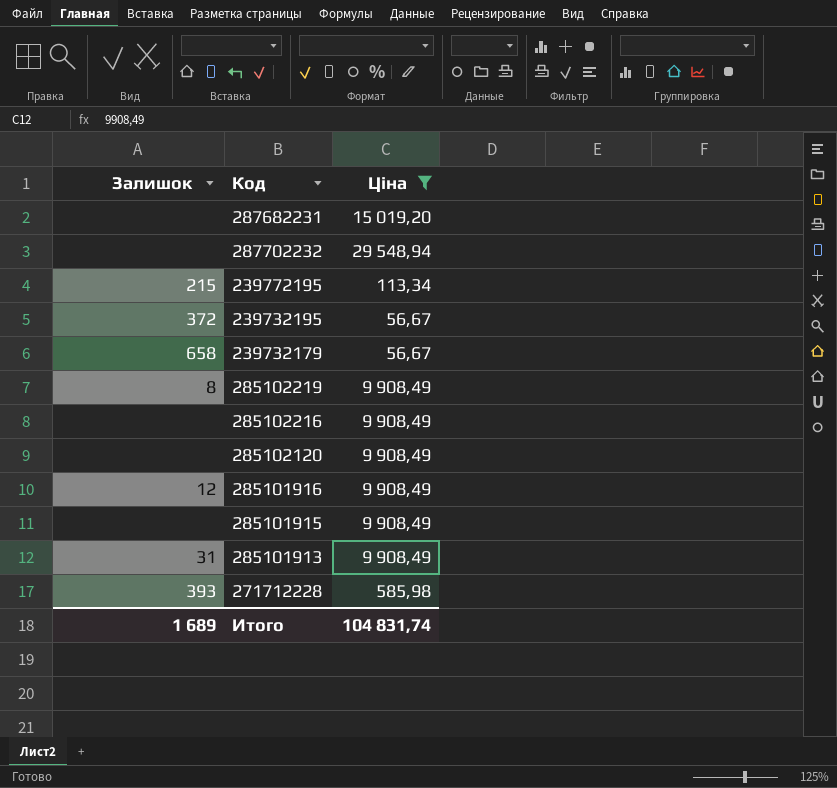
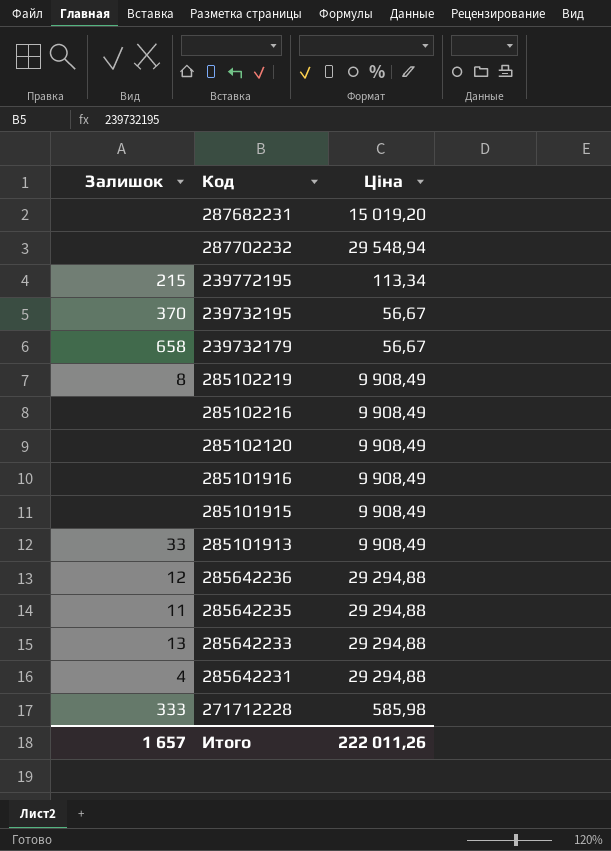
filter: Ціна != 29 294,88 -> none
239732195 | Залишок: 372 -> 370
285101916 | Залишок: 12 -> none
285101913 | Залишок: 31 -> 33
271712228 | Залишок: 393 -> 333
Итого | Залишок: 1 689 -> 1 657
Итого | Ціна: 104 831,74 -> 222 011,26

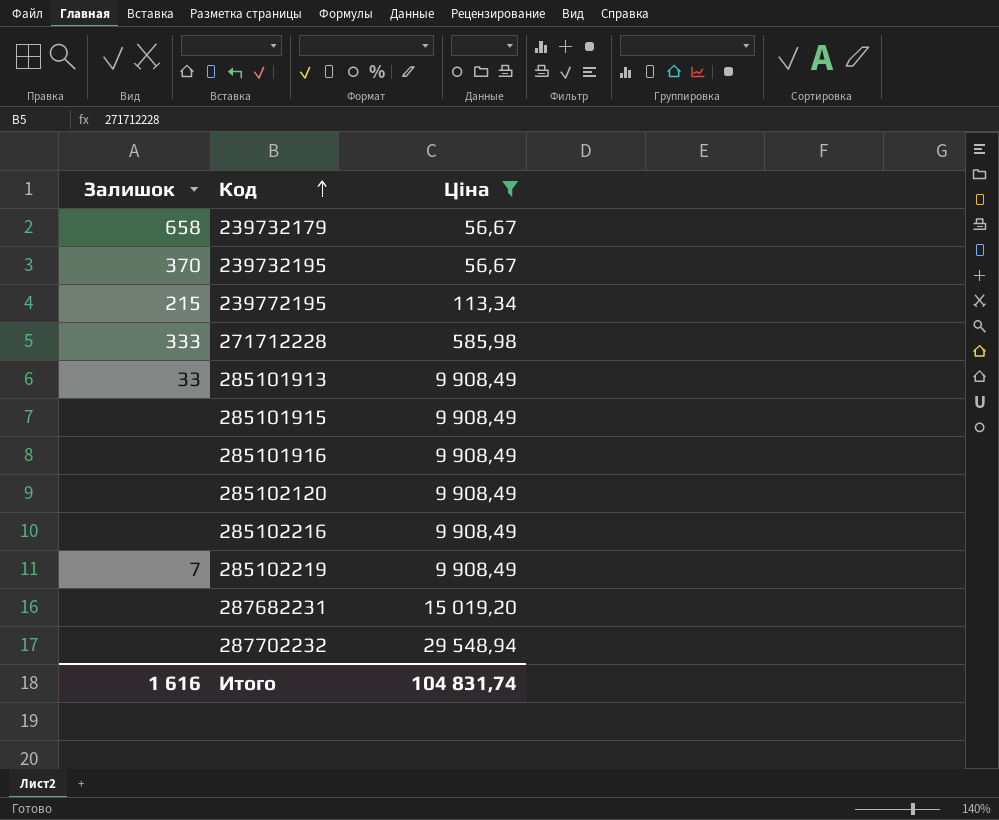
filter: none -> Ціна != 29 294,88
row order: none -> Код ascending
285102219 | Залишок: 8 -> 7
Итого | Залишок: 1 657 -> 1 616
Итого | Ціна: 222 011,26 -> 104 831,74

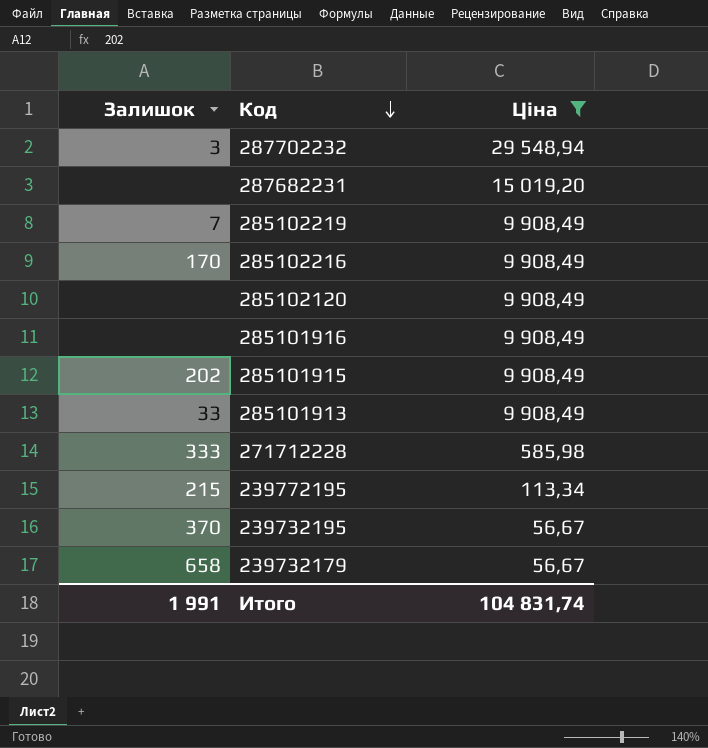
row order: Код ascending -> Код descending
287702232 | Залишок: none -> 3
285102216 | Залишок: none -> 170
285101915 | Залишок: none -> 202
Итого | Залишок: 1 616 -> 1 991

